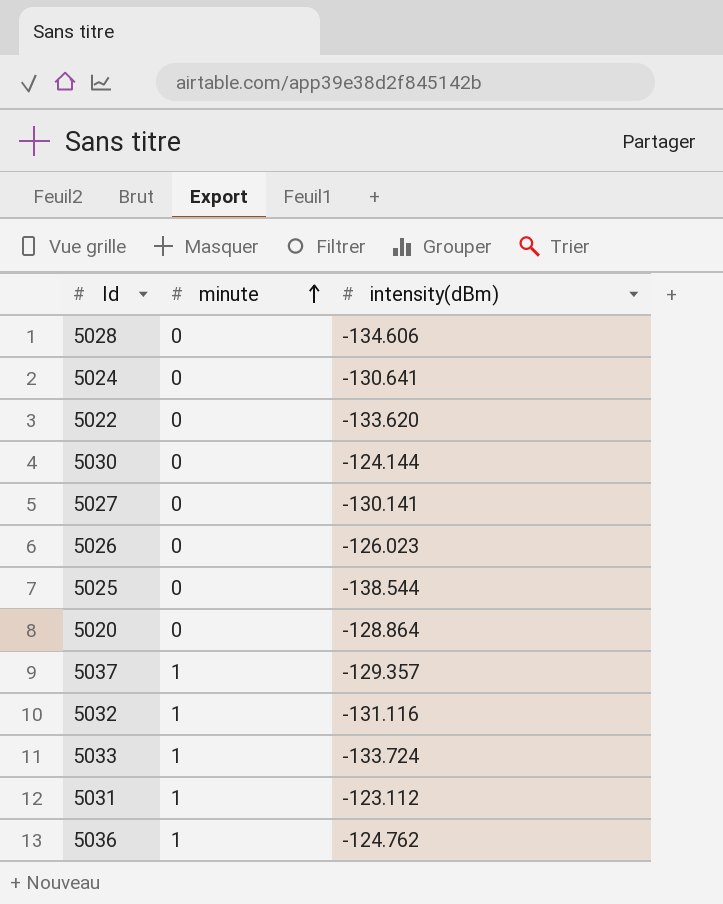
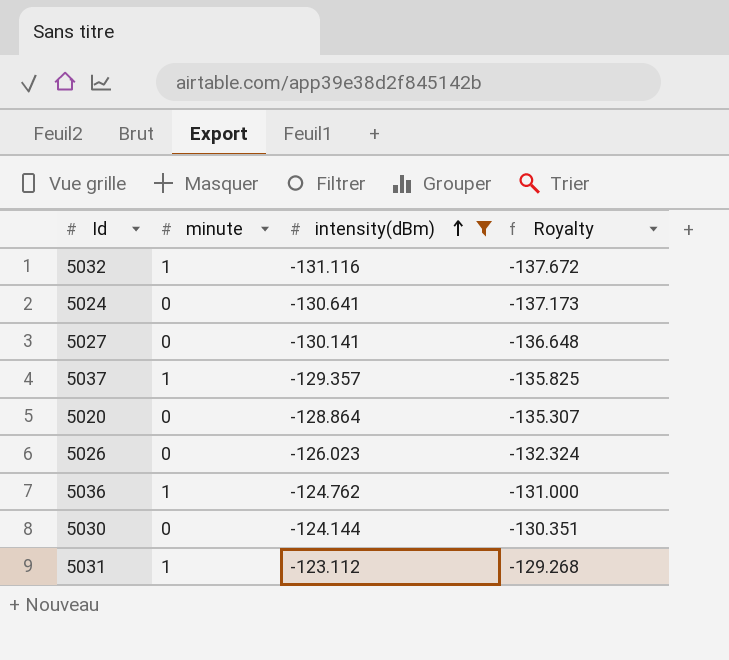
filter: none -> intensity(dBm) >= -131.116
row order: minute ascending -> intensity(dBm) ascending
column Royalty | formula: none -> [intensity(dBm)] * 1.05

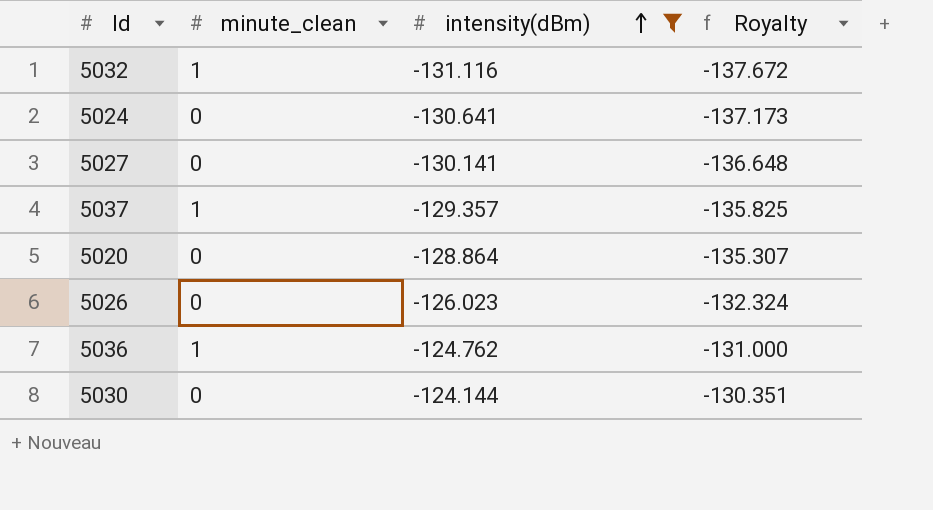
column name: minute -> minute_clean
row 5031: 1 | -123.112 | -129.268 -> none

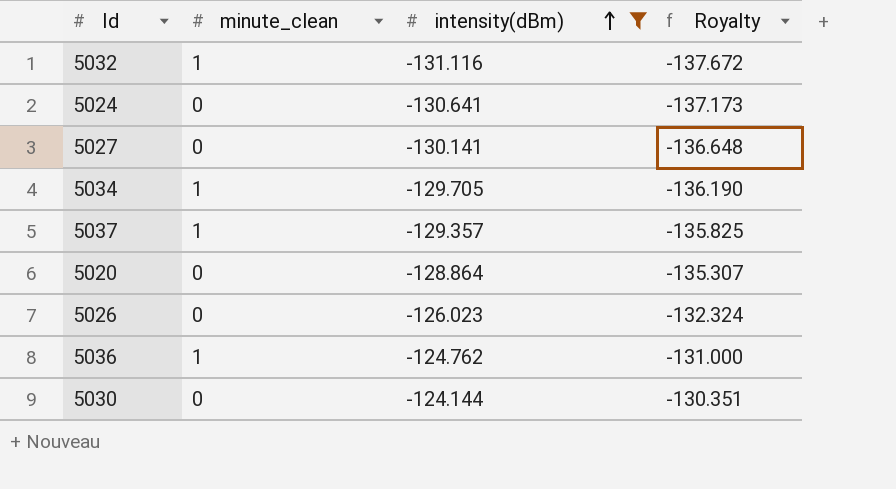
row 5034: none -> 1 | -129.705 | -136.190

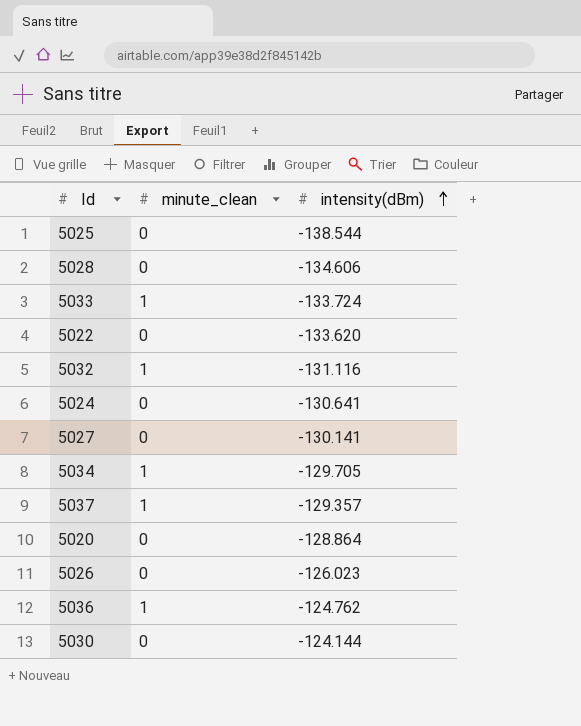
filter: intensity(dBm) >= -131.116 -> none
column Royalty | formula: [intensity(dBm)] * 1.05 -> none

